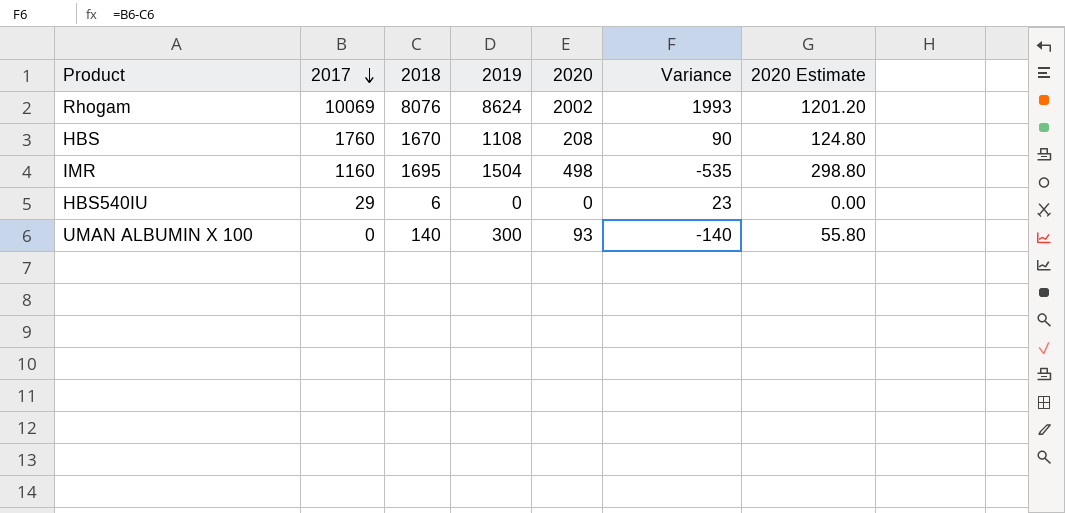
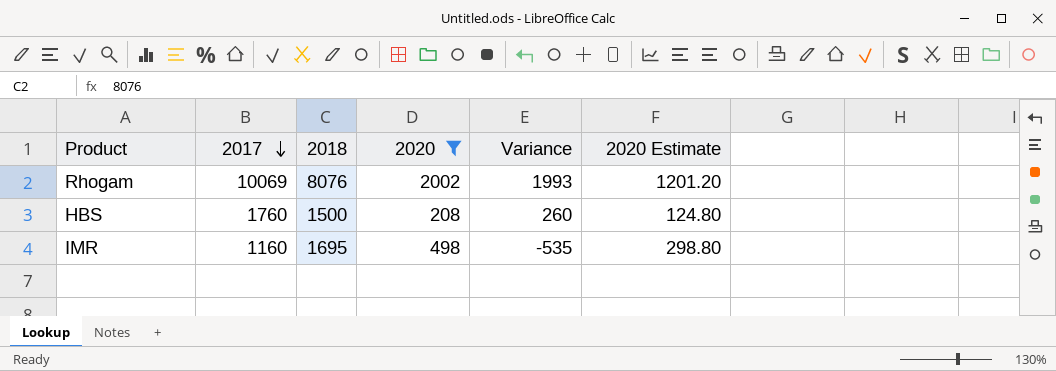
filter: none -> 2020 >= 208
column 2019 | position: 4 -> none
HBS | 2018: 1670 -> 1500
HBS | Variance: 90 -> 260

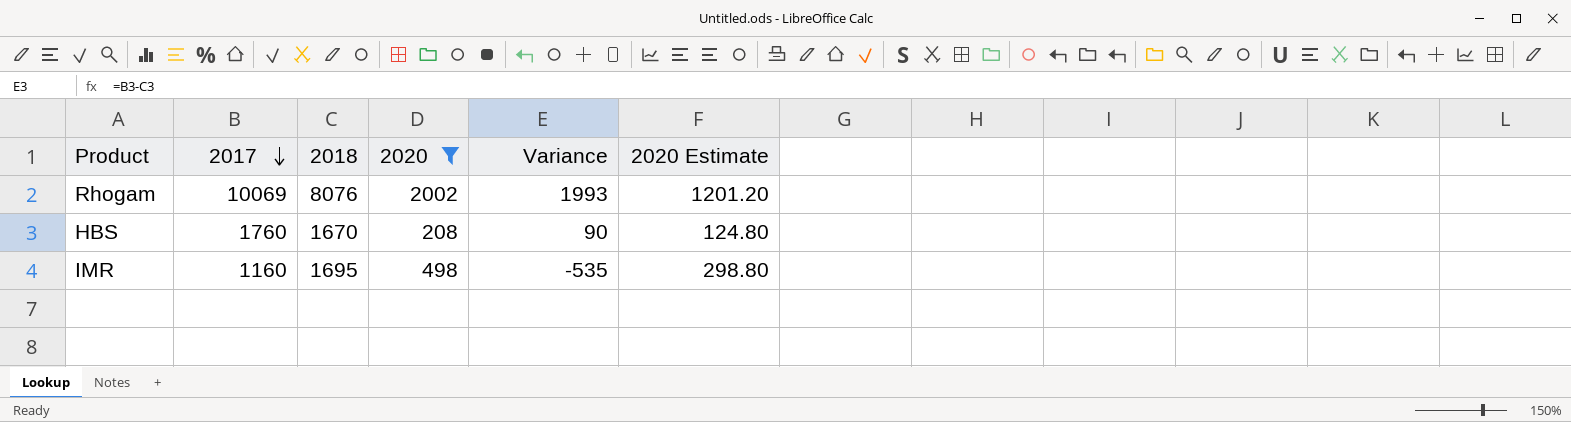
HBS | 2018: 1500 -> 1670
HBS | Variance: 260 -> 90

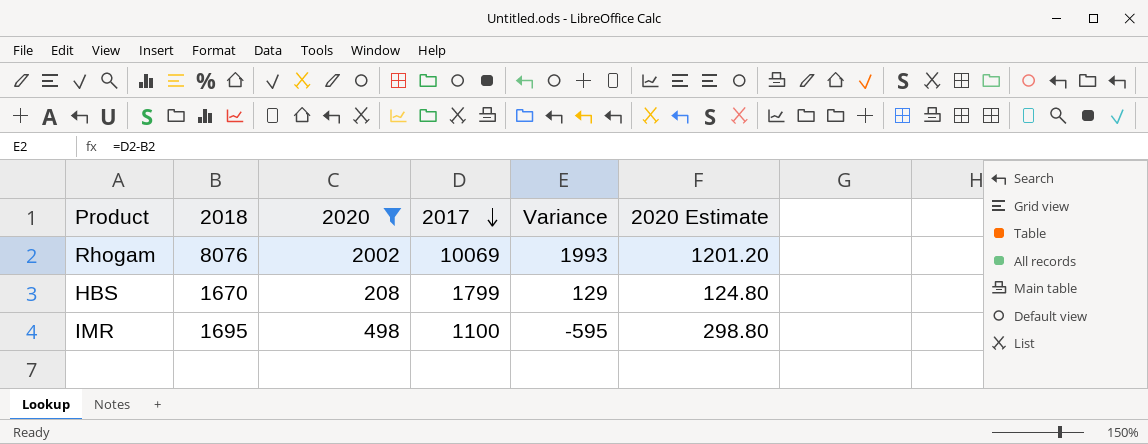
column 2017 | position: 2 -> 4
HBS | 2017: 1760 -> 1799
HBS | Variance: 90 -> 129
IMR | 2017: 1160 -> 1100
IMR | Variance: -535 -> -595

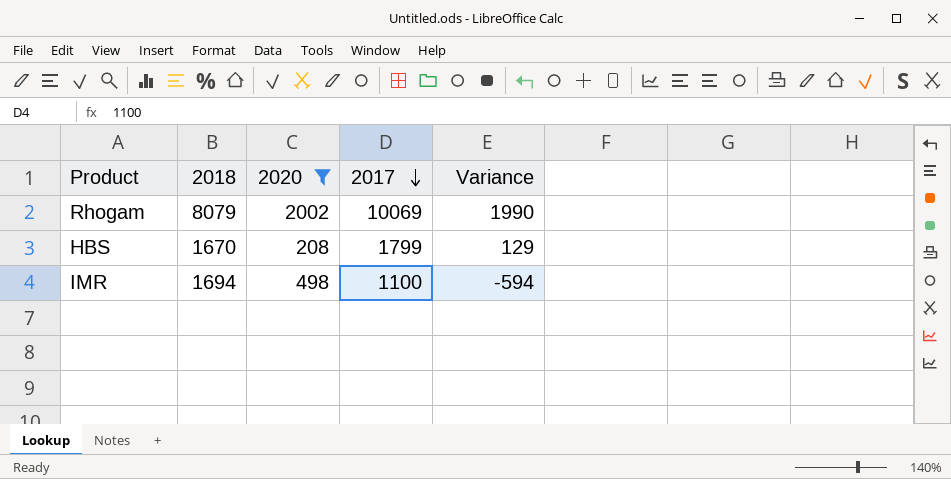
column 2020 Estimate | formula: [2020] * 0.6 -> none
Rhogam | 2018: 8076 -> 8079
Rhogam | Variance: 1993 -> 1990
IMR | 2018: 1695 -> 1694
IMR | Variance: -595 -> -594

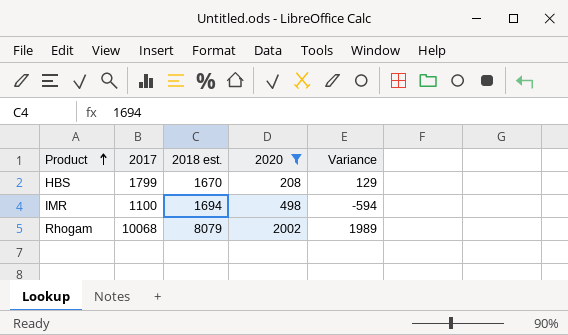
row order: 2017 descending -> Product ascending
column 2017 | position: 4 -> 2
column name: 2018 -> 2018 est.
Rhogam | 2017: 10069 -> 10068
Rhogam | Variance: 1990 -> 1989

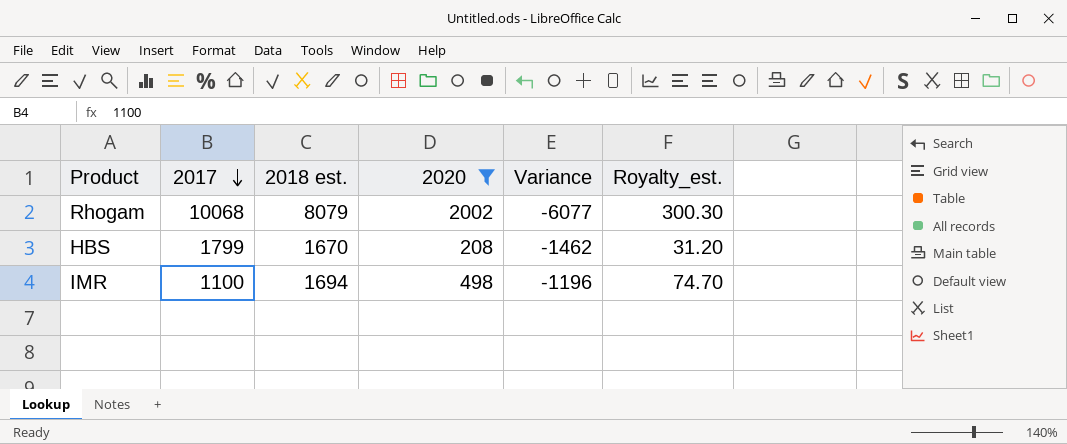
row order: Product ascending -> 2017 descending
column Variance | formula: [2017] - [2018 est.] -> [2020] - [2018 est.]
column Royalty_est. | formula: none -> [2020] * 0.15

